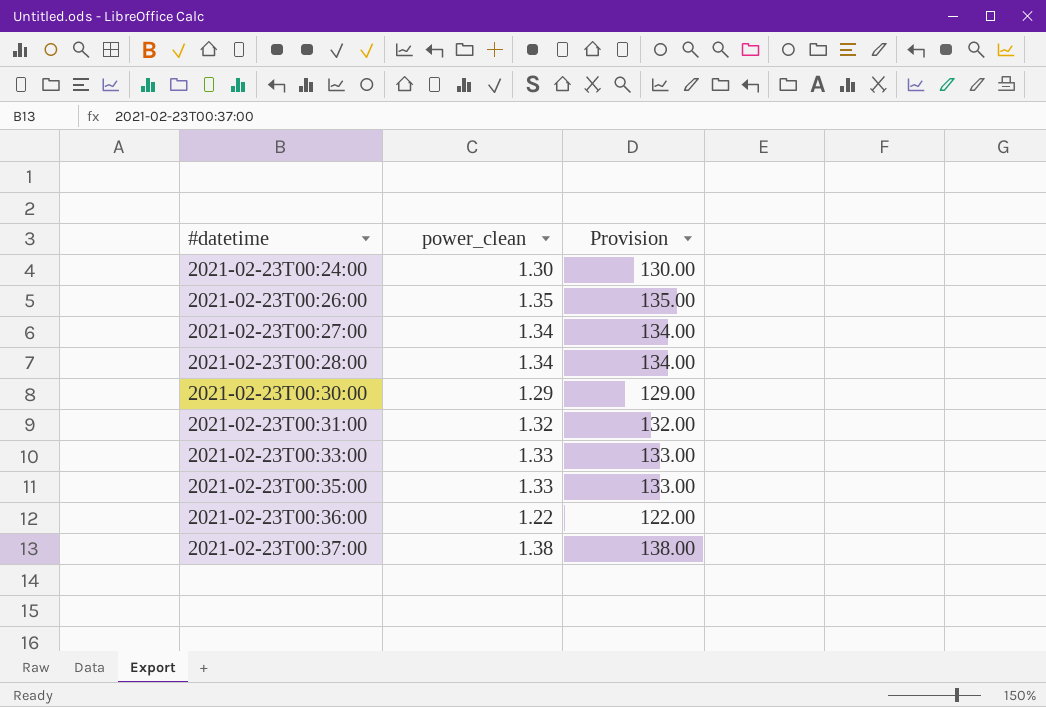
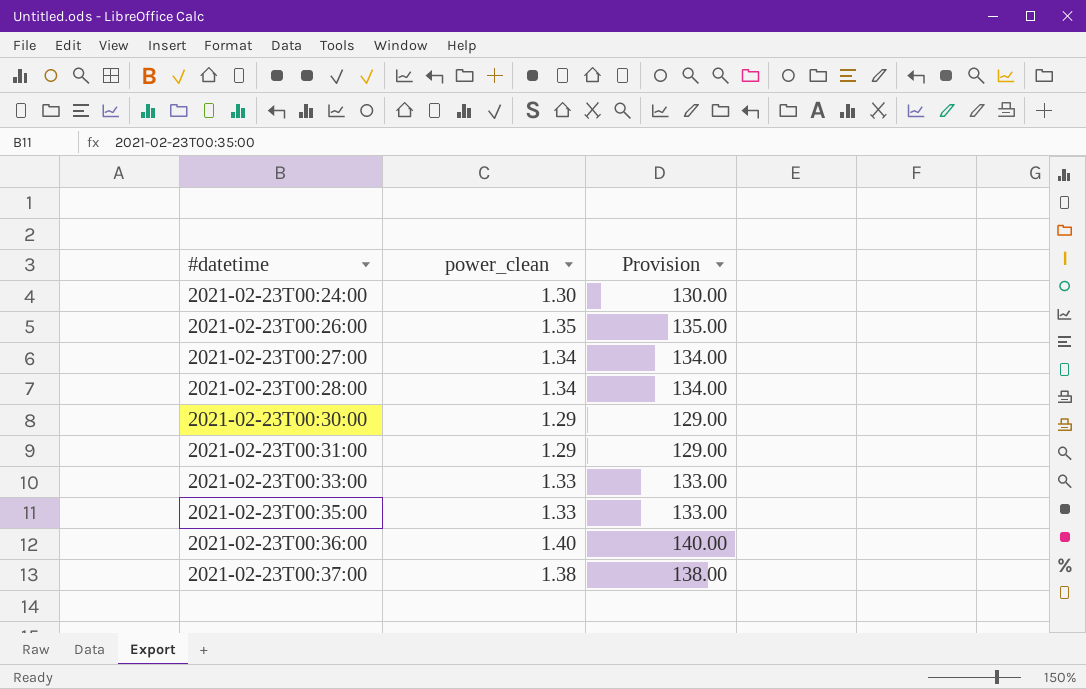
2021-02-23T00:31:00 | power_clean: 1.32 -> 1.29
2021-02-23T00:31:00 | Provision: 132.00 -> 129.00
2021-02-23T00:36:00 | power_clean: 1.22 -> 1.40
2021-02-23T00:36:00 | Provision: 122.00 -> 140.00

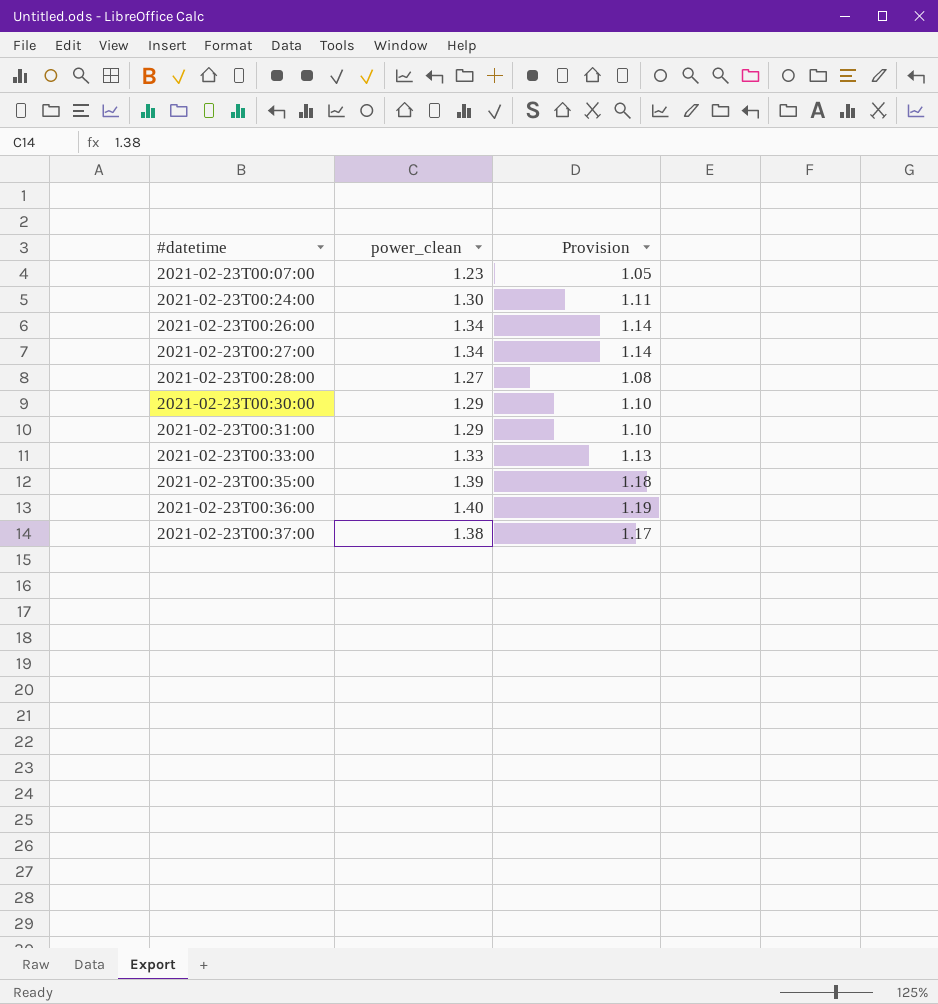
column Provision | formula: [power_clean] * 100 -> [power_clean] * 0.85
row 2021-02-23T00:07:00: none -> 1.23 | 1.05
2021-02-23T00:26:00 | power_clean: 1.35 -> 1.34
2021-02-23T00:28:00 | power_clean: 1.34 -> 1.27
2021-02-23T00:35:00 | power_clean: 1.33 -> 1.39

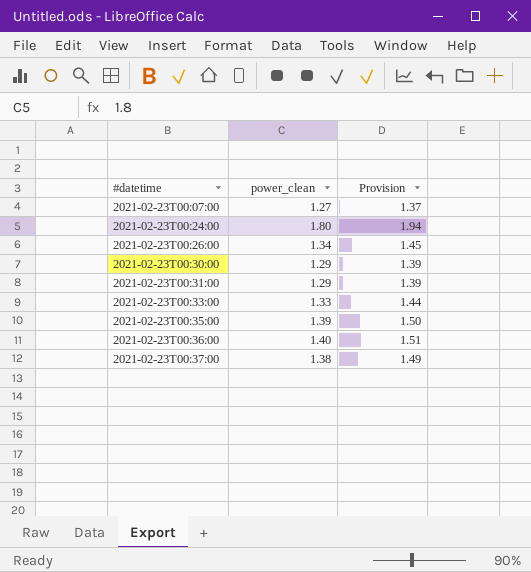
column Provision | formula: [power_clean] * 0.85 -> [power_clean] * 1.08
row 2021-02-23T00:27:00: 1.34 | 1.14 -> none
row 2021-02-23T00:28:00: 1.27 | 1.08 -> none
2021-02-23T00:07:00 | power_clean: 1.23 -> 1.27
2021-02-23T00:24:00 | power_clean: 1.30 -> 1.80

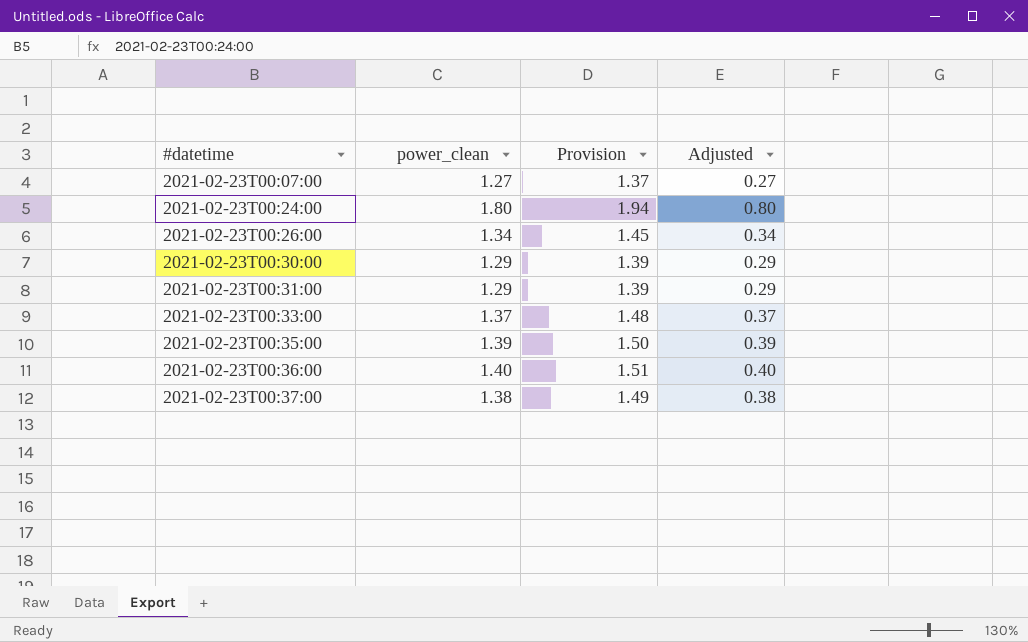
column Adjusted | formula: none -> [power_clean] - 1
2021-02-23T00:33:00 | power_clean: 1.33 -> 1.37
2021-02-23T00:33:00 | Provision: 1.44 -> 1.48

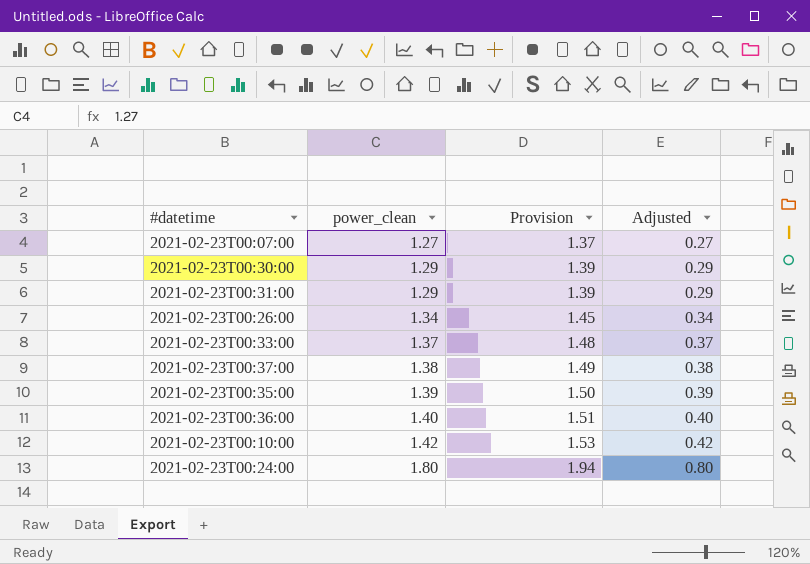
row order: #datetime ascending -> power_clean ascending
row 2021-02-23T00:10:00: none -> 1.42 | 1.53 | 0.42

